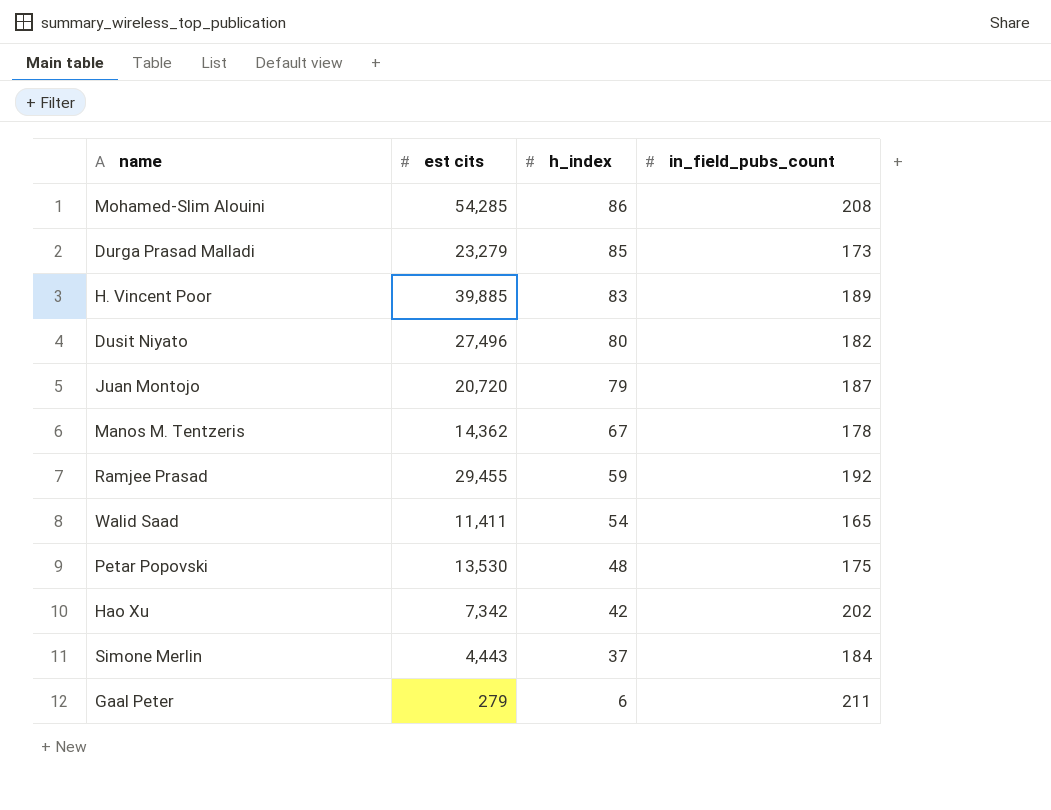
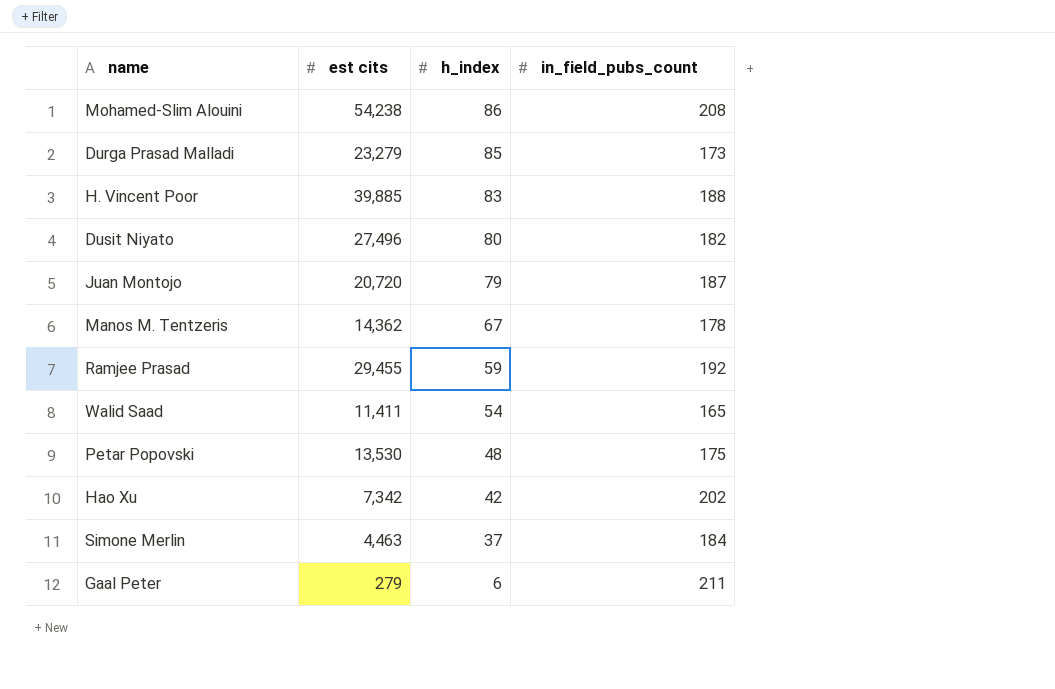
Mohamed-Slim Alouini | est cits: 54,285 -> 54,238
H. Vincent Poor | in_field_pubs_count: 189 -> 188
Simone Merlin | est cits: 4,443 -> 4,463

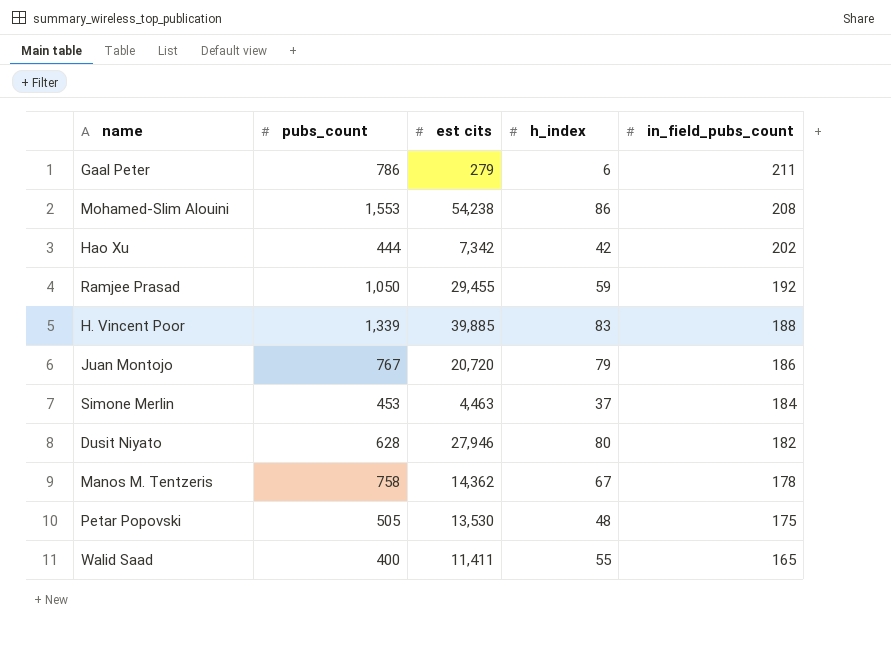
row order: h_index descending -> in_field_pubs_count descending
column pubs_count | position: none -> 2
row Durga Prasad Malladi: 23,279 | 85 | 173 -> none
Juan Montojo | in_field_pubs_count: 187 -> 186
Dusit Niyato | est cits: 27,496 -> 27,946
Walid Saad | h_index: 54 -> 55

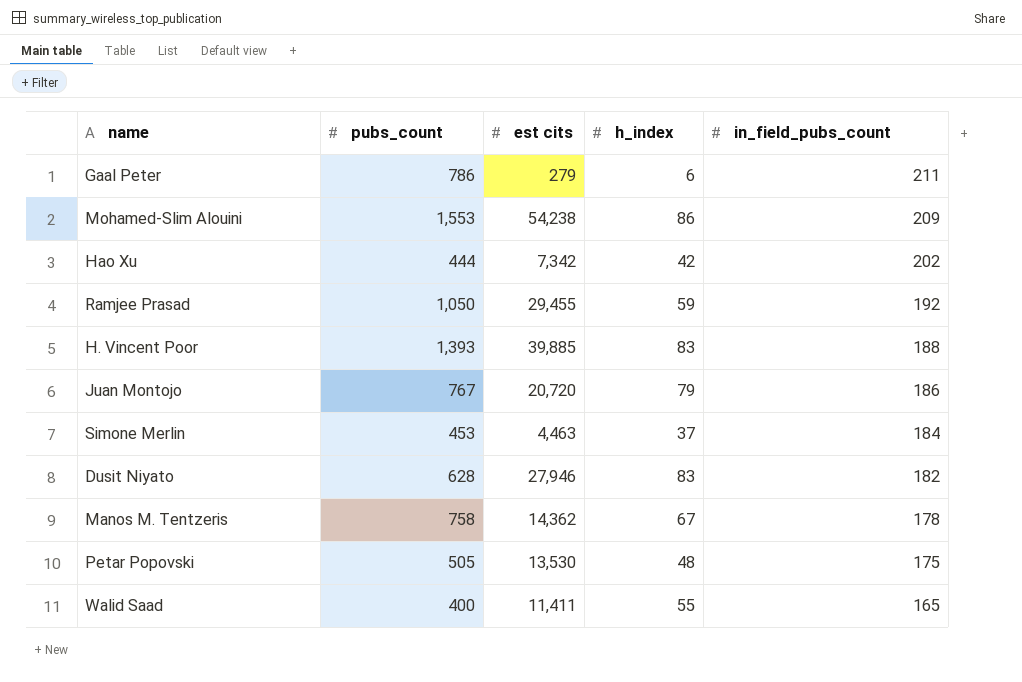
Mohamed-Slim Alouini | in_field_pubs_count: 208 -> 209
H. Vincent Poor | pubs_count: 1,339 -> 1,393
Dusit Niyato | h_index: 80 -> 83

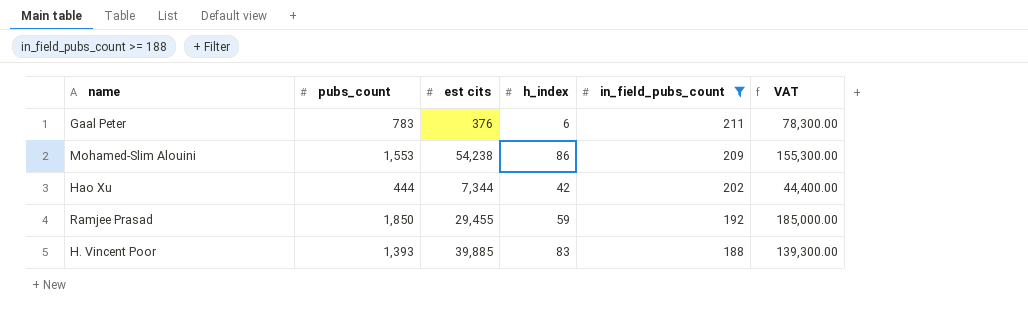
filter: none -> in_field_pubs_count >= 188
column VAT | formula: none -> [pubs_count] * 100
Gaal Peter | pubs_count: 786 -> 783
Gaal Peter | est cits: 279 -> 376
Hao Xu | est cits: 7,342 -> 7,344
Ramjee Prasad | pubs_count: 1,050 -> 1,850

